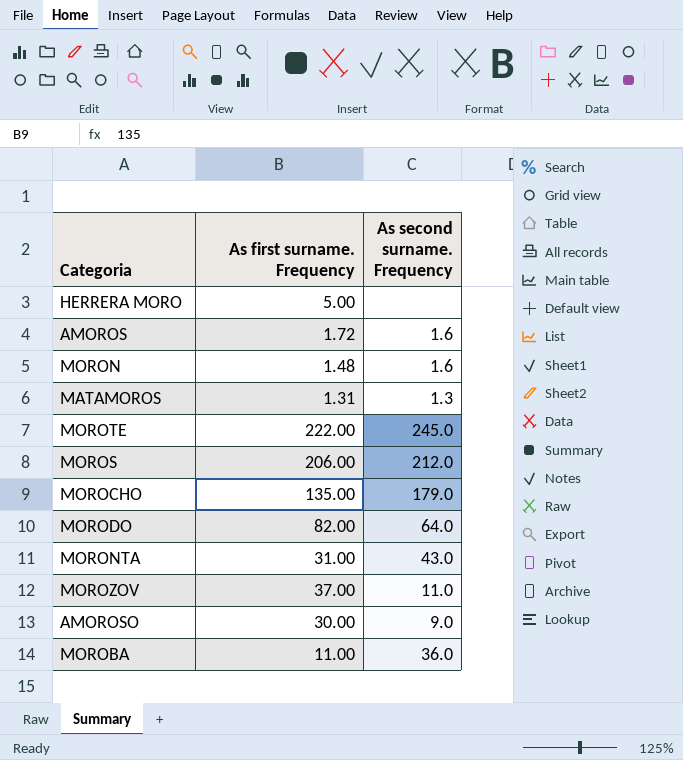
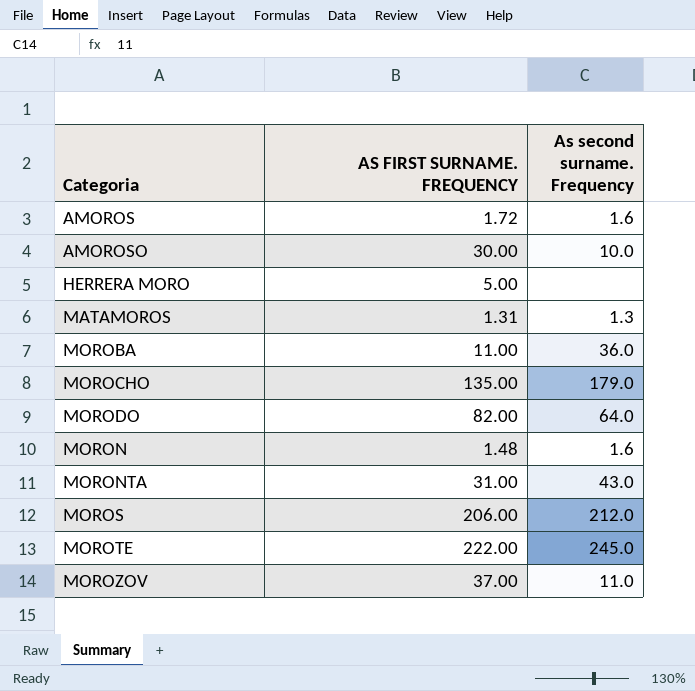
row order: none -> Categoria ascending
column name: As first surname. Frequency -> AS FIRST SURNAME. FREQUENCY
AMOROSO | As second surname. Frequency: 9.0 -> 10.0

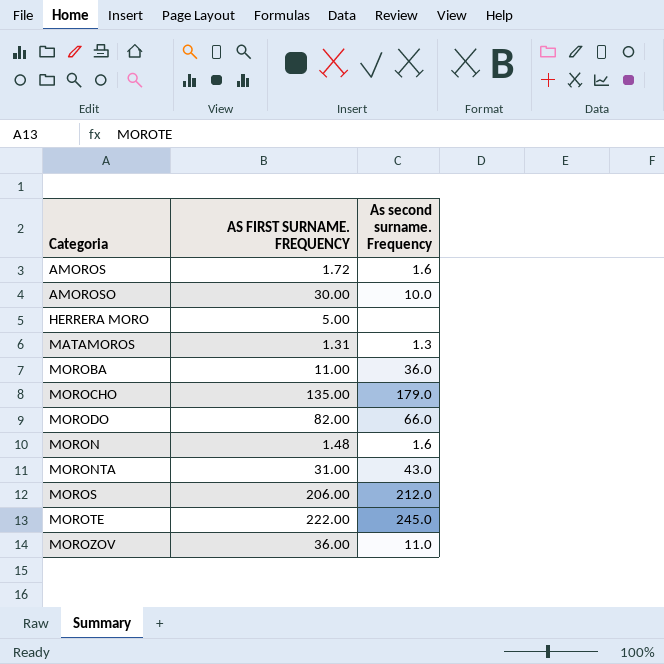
MORODO | As second surname. Frequency: 64.0 -> 66.0
MOROZOV | AS FIRST SURNAME. FREQUENCY: 37.00 -> 36.00

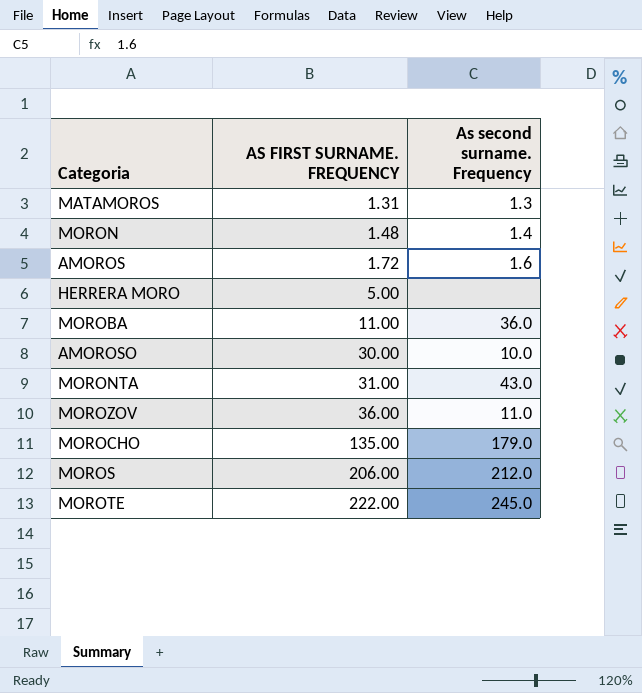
row order: Categoria ascending -> AS FIRST SURNAME. FREQUENCY ascending
row MORODO: 82.00 | 66.0 -> none
MORON | As second surname. Frequency: 1.6 -> 1.4

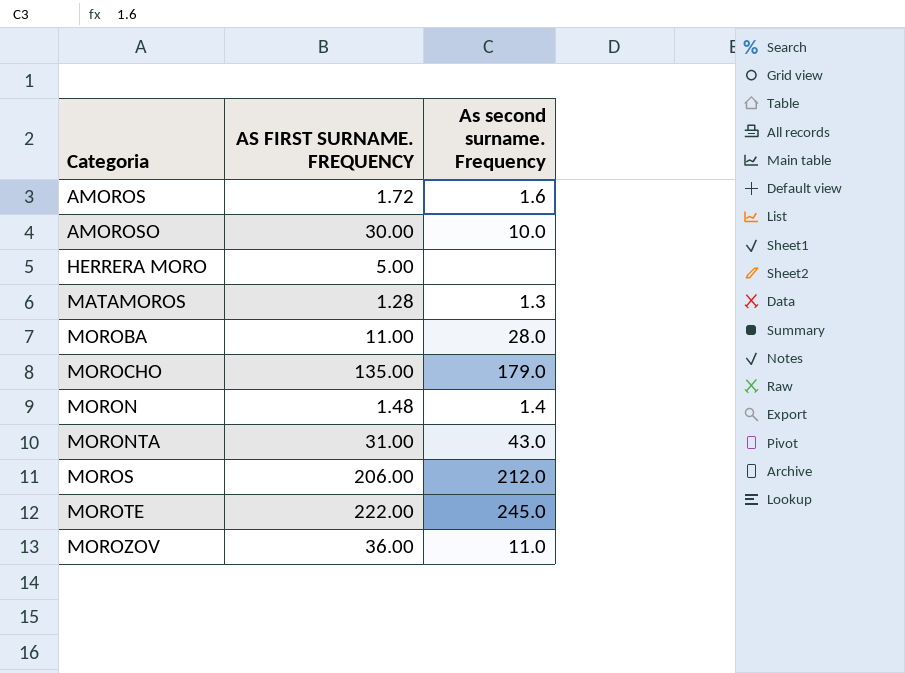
row order: AS FIRST SURNAME. FREQUENCY ascending -> Categoria ascending
MATAMOROS | AS FIRST SURNAME. FREQUENCY: 1.31 -> 1.28
MOROBA | As second surname. Frequency: 36.0 -> 28.0

